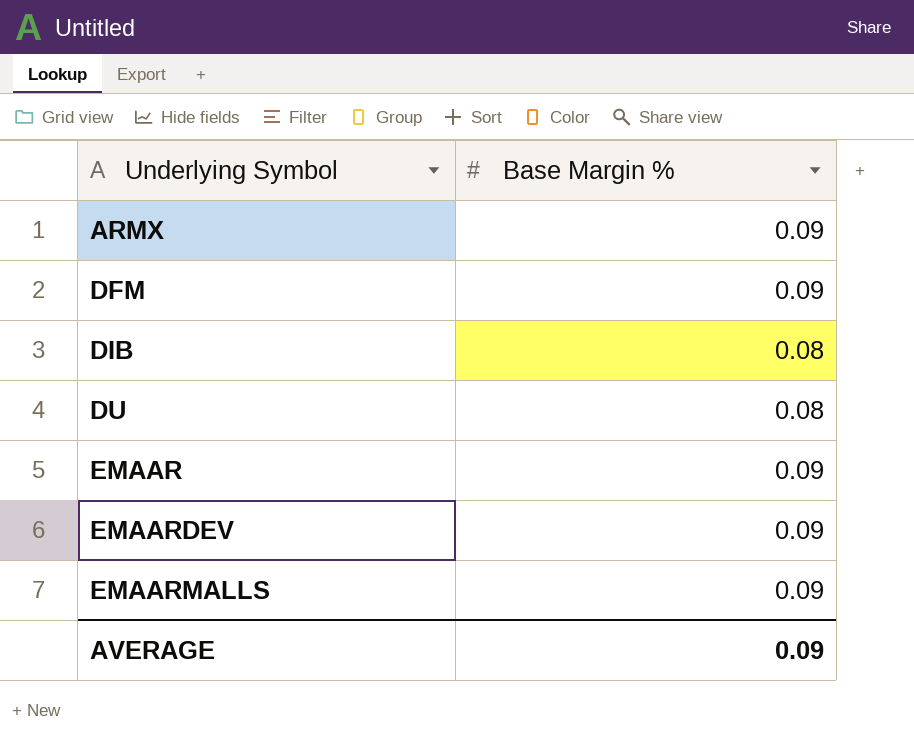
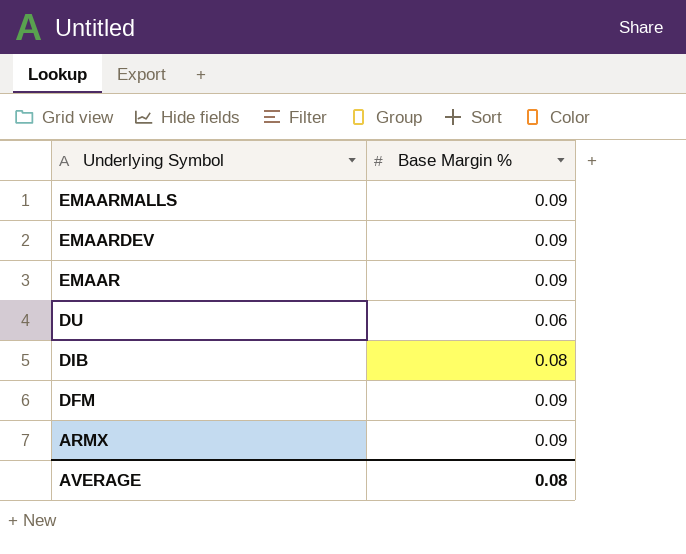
row order: Underlying Symbol ascending -> Underlying Symbol descending
DU | Base Margin %: 0.08 -> 0.06
AVERAGE | Base Margin %: 0.09 -> 0.08

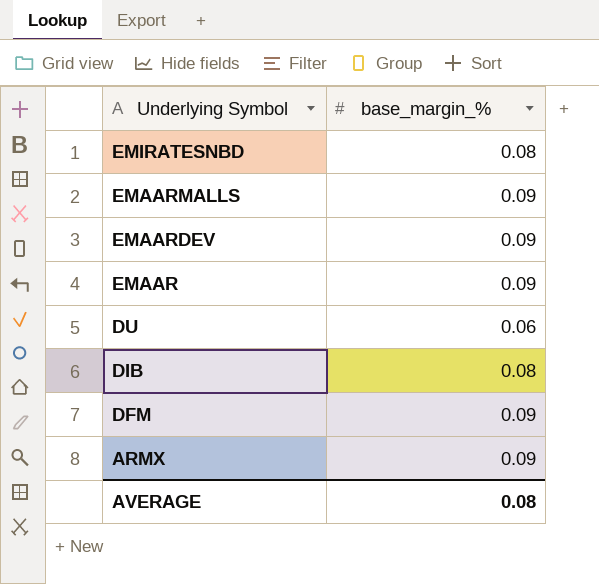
column name: Base Margin % -> base_margin_%
row EMIRATESNBD: none -> 0.08

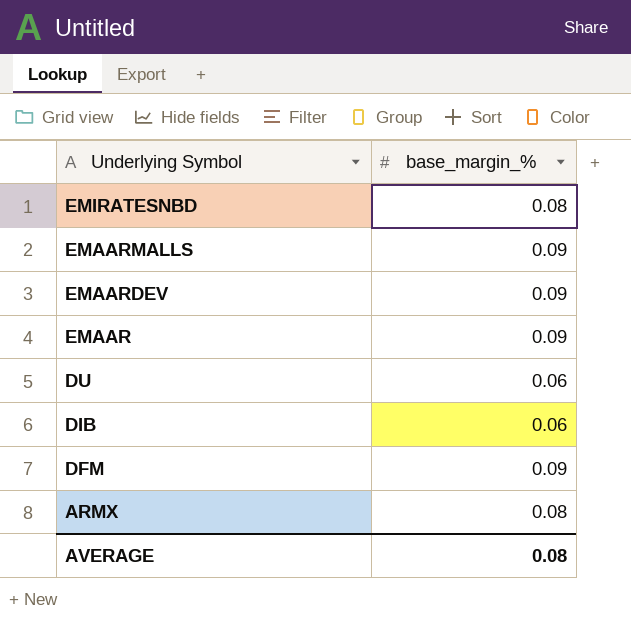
DIB | base_margin_%: 0.08 -> 0.06
ARMX | base_margin_%: 0.09 -> 0.08

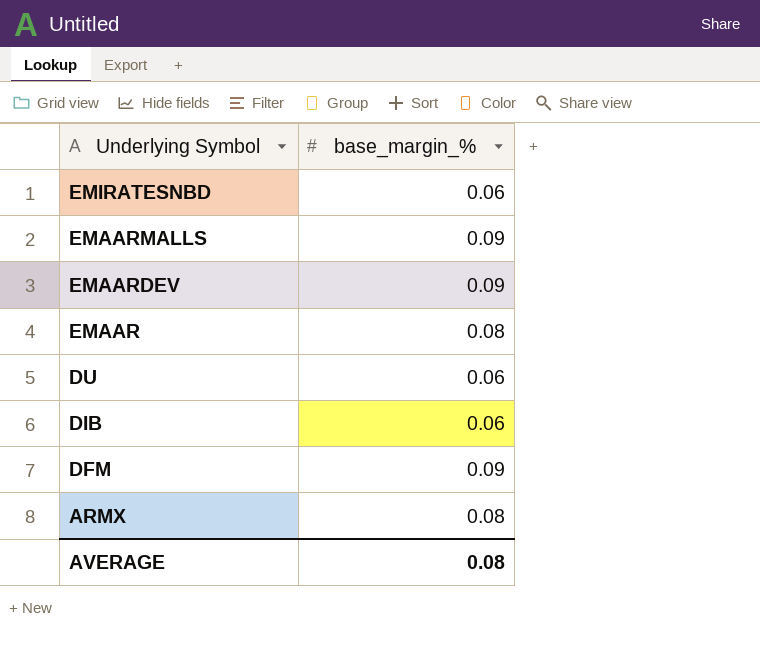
EMIRATESNBD | base_margin_%: 0.08 -> 0.06
EMAAR | base_margin_%: 0.09 -> 0.08

